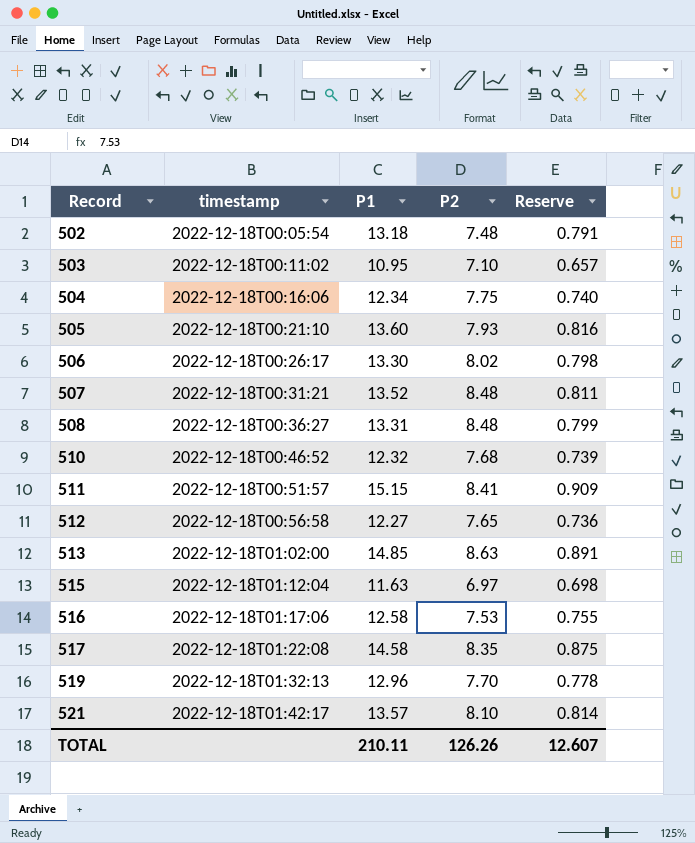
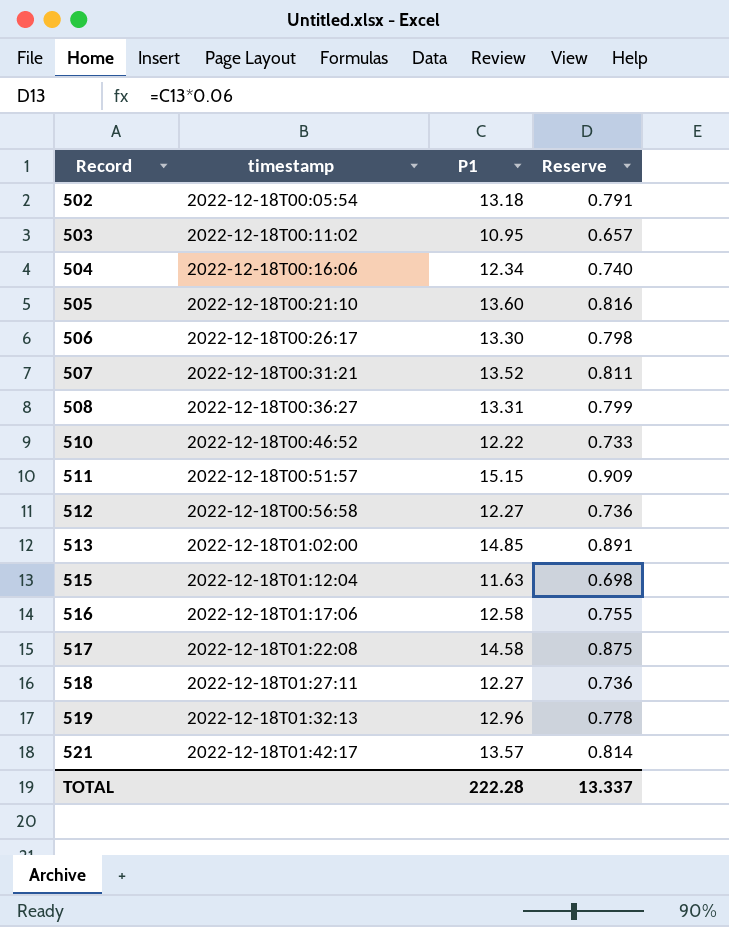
column P2 | position: 4 -> none
510 | P1: 12.32 -> 12.22
510 | Reserve: 0.739 -> 0.733
row 518: none -> 2022-12-18T01:27:11 | 12.27 | 0.736
TOTAL | P1: 210.11 -> 222.28
TOTAL | Reserve: 12.607 -> 13.337

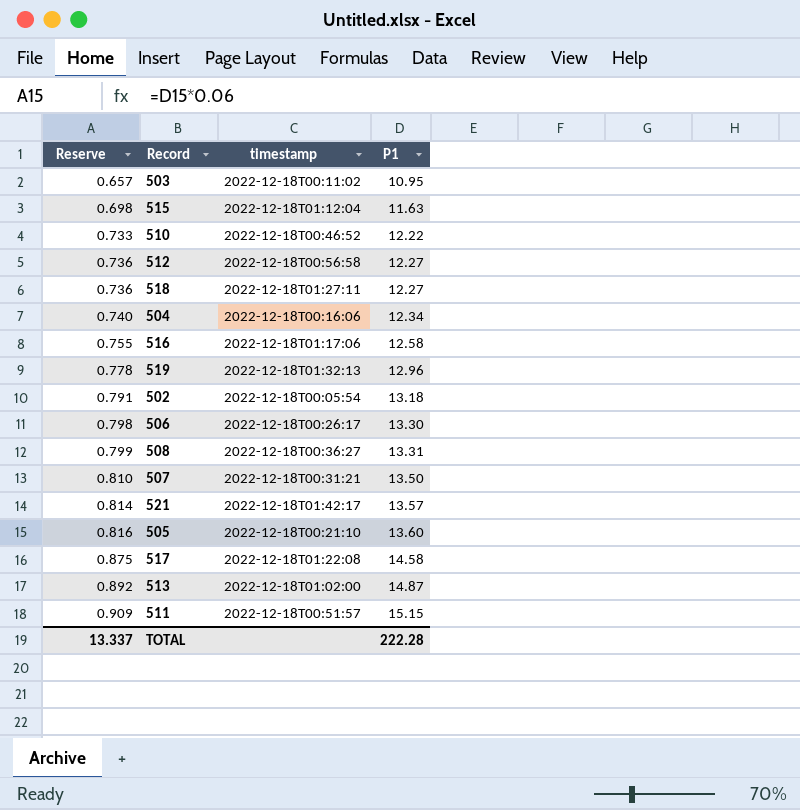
row order: Record ascending -> Reserve ascending
column Reserve | position: 4 -> 1
507 | Reserve: 0.811 -> 0.810
507 | P1: 13.52 -> 13.50
513 | Reserve: 0.891 -> 0.892
513 | P1: 14.85 -> 14.87

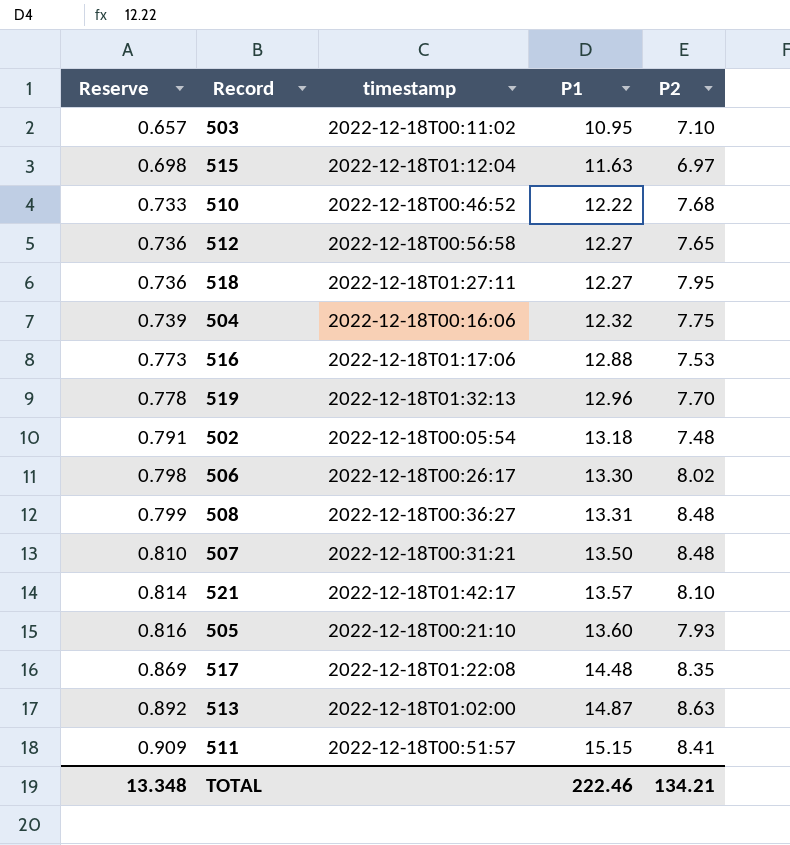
column P2 | position: none -> 5
504 | Reserve: 0.740 -> 0.739
504 | P1: 12.34 -> 12.32
516 | Reserve: 0.755 -> 0.773
516 | P1: 12.58 -> 12.88
517 | Reserve: 0.875 -> 0.869
517 | P1: 14.58 -> 14.48
TOTAL | Reserve: 13.337 -> 13.348
TOTAL | P1: 222.28 -> 222.46

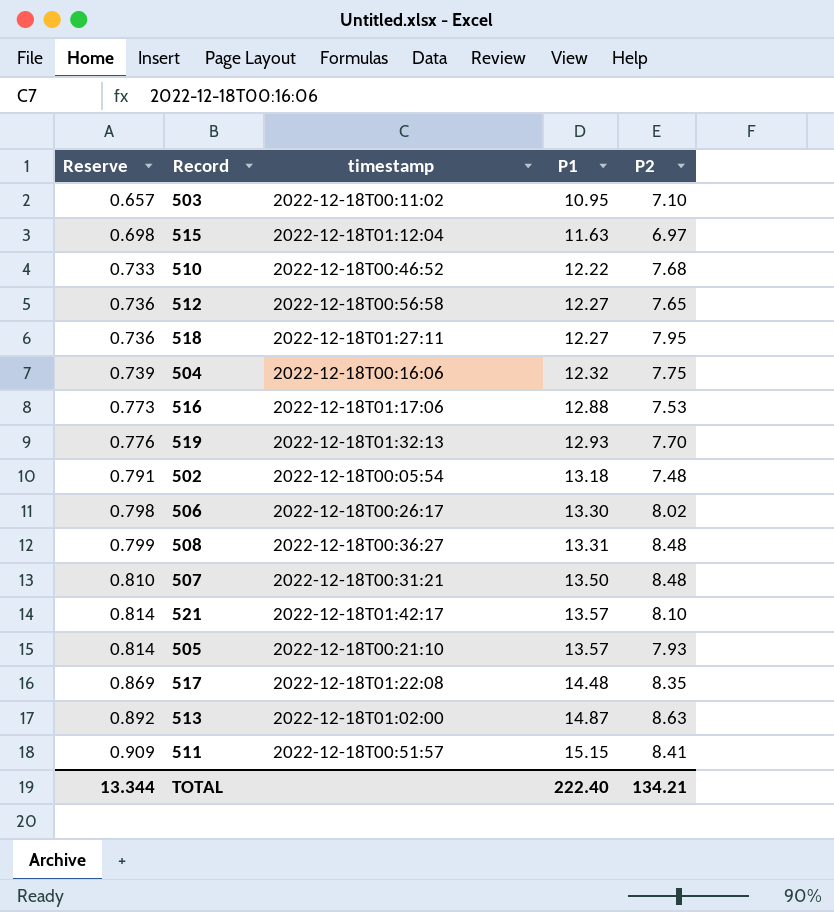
519 | Reserve: 0.778 -> 0.776
519 | P1: 12.96 -> 12.93
505 | Reserve: 0.816 -> 0.814
505 | P1: 13.60 -> 13.57
TOTAL | Reserve: 13.348 -> 13.344
TOTAL | P1: 222.46 -> 222.40

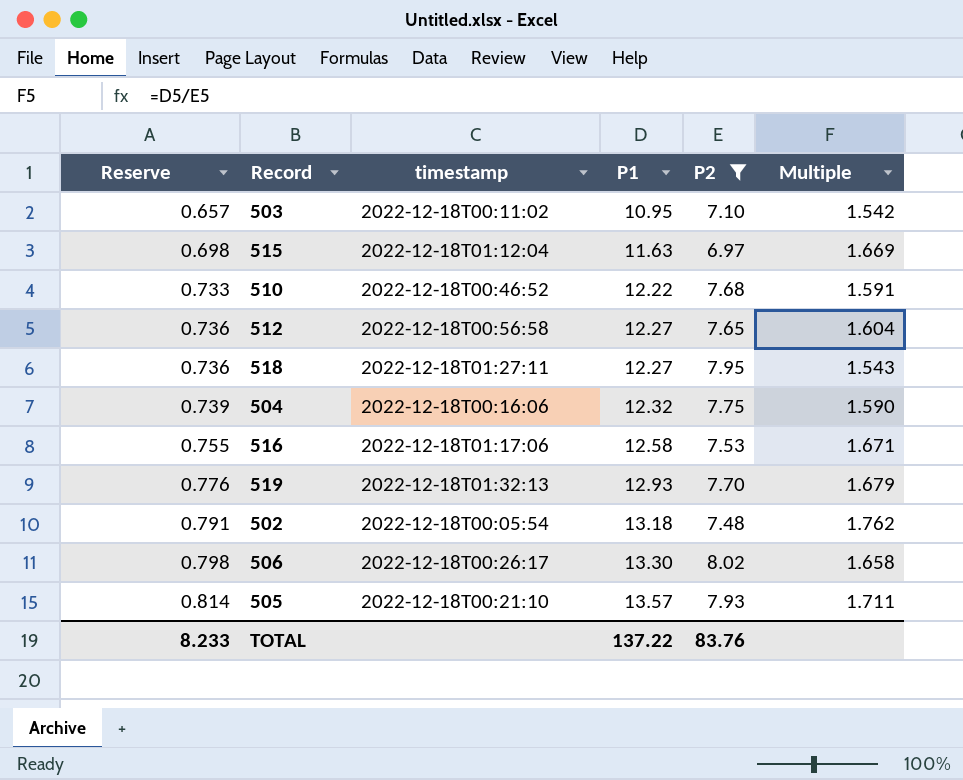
filter: none -> P2 <= 8.02
column Multiple | formula: none -> [P1] / [P2]
516 | Reserve: 0.773 -> 0.755
516 | P1: 12.88 -> 12.58
TOTAL | Reserve: 13.344 -> 8.233
TOTAL | P1: 222.40 -> 137.22
TOTAL | P2: 134.21 -> 83.76

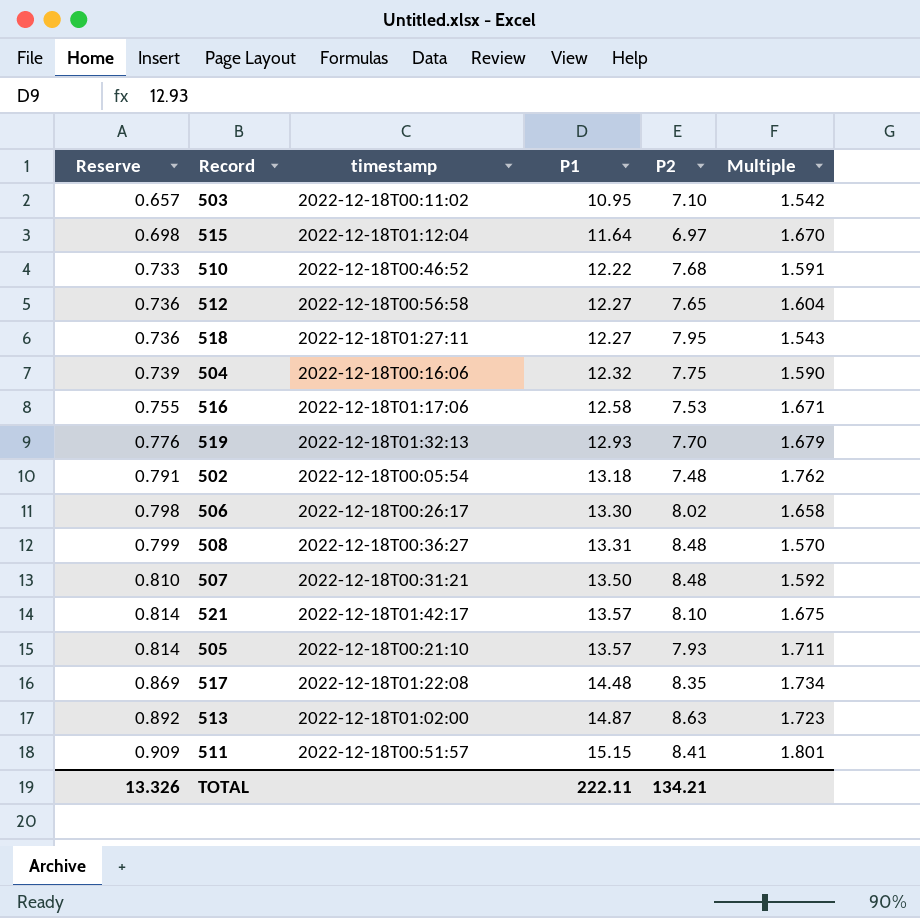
filter: P2 <= 8.02 -> none
515 | P1: 11.63 -> 11.64
515 | Multiple: 1.669 -> 1.670
TOTAL | Reserve: 8.233 -> 13.326
TOTAL | P1: 137.22 -> 222.11
TOTAL | P2: 83.76 -> 134.21

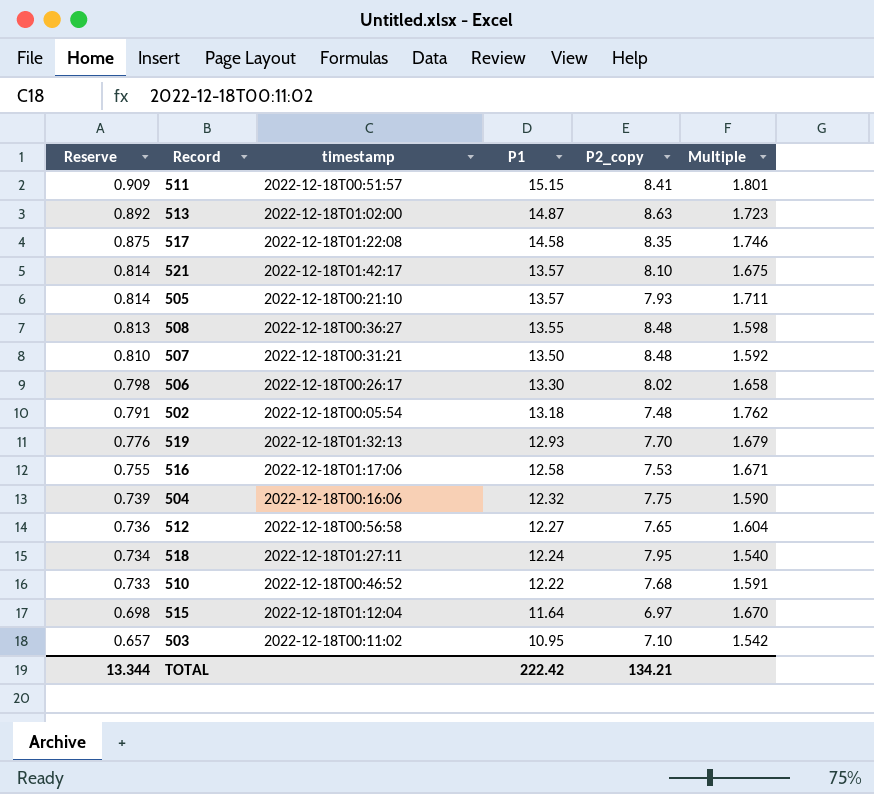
row order: Reserve ascending -> Reserve descending
column name: P2 -> P2_copy
517 | Reserve: 0.869 -> 0.875
517 | P1: 14.48 -> 14.58
517 | Multiple: 1.734 -> 1.746
508 | Reserve: 0.799 -> 0.813
508 | P1: 13.31 -> 13.55
508 | Multiple: 1.570 -> 1.598
518 | Reserve: 0.736 -> 0.734
518 | P1: 12.27 -> 12.24
518 | Multiple: 1.543 -> 1.540
TOTAL | Reserve: 13.326 -> 13.344
TOTAL | P1: 222.11 -> 222.42

